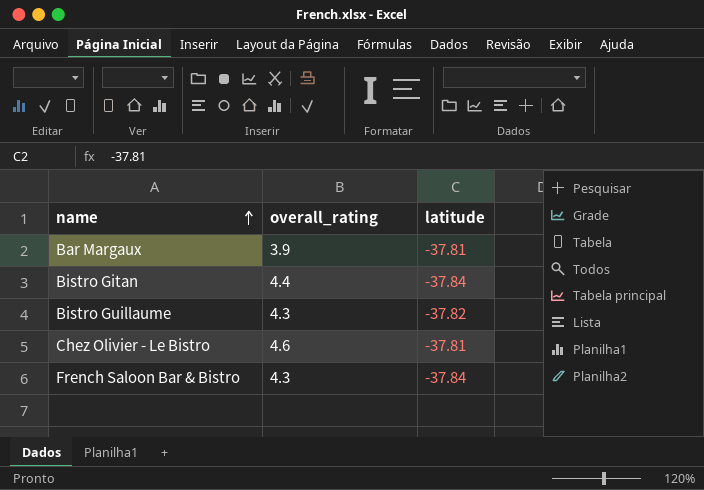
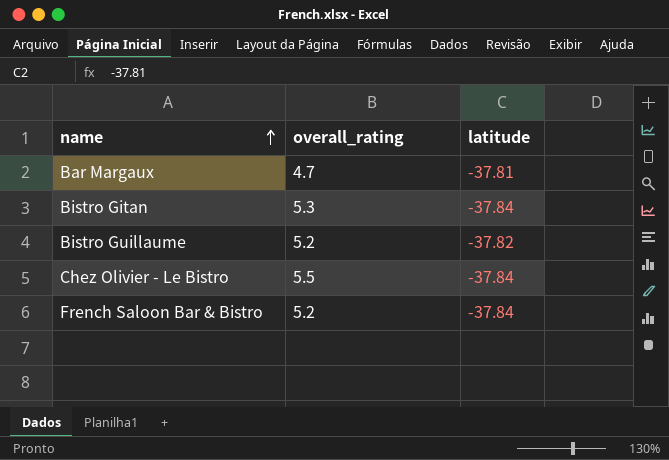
Bar Margaux | overall_rating: 3.9 -> 4.7
Bistro Gitan | overall_rating: 4.4 -> 5.3
Bistro Guillaume | overall_rating: 4.3 -> 5.2
Chez Olivier - Le Bistro | overall_rating: 4.6 -> 5.5
Chez Olivier - Le Bistro | latitude: -37.81 -> -37.84
French Saloon Bar & Bistro | overall_rating: 4.3 -> 5.2

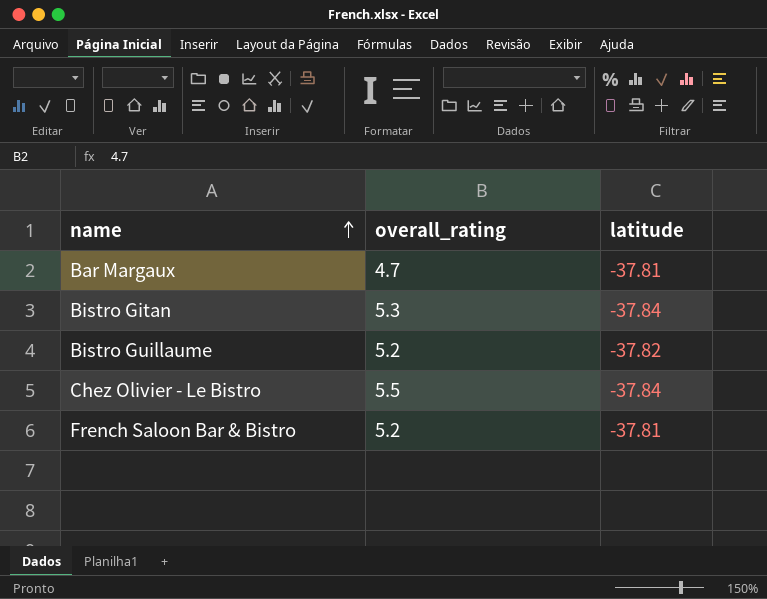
French Saloon Bar & Bistro | latitude: -37.84 -> -37.81

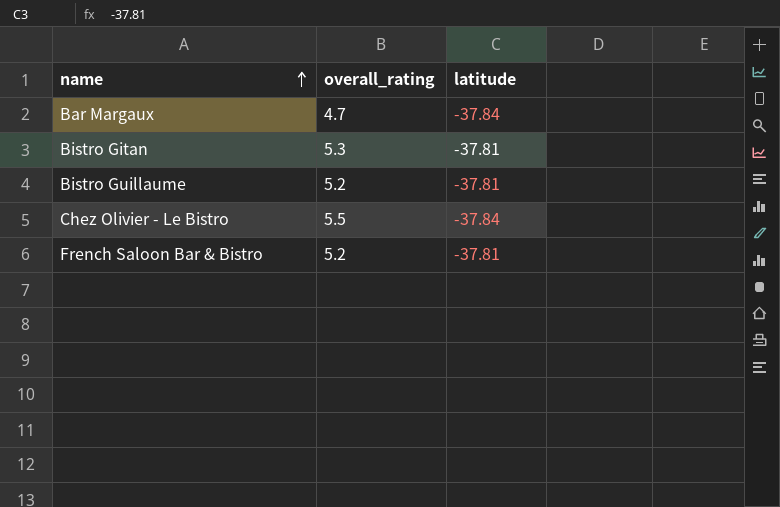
Bar Margaux | latitude: -37.81 -> -37.84
Bistro Gitan | latitude: -37.84 -> -37.81
Bistro Guillaume | latitude: -37.82 -> -37.81

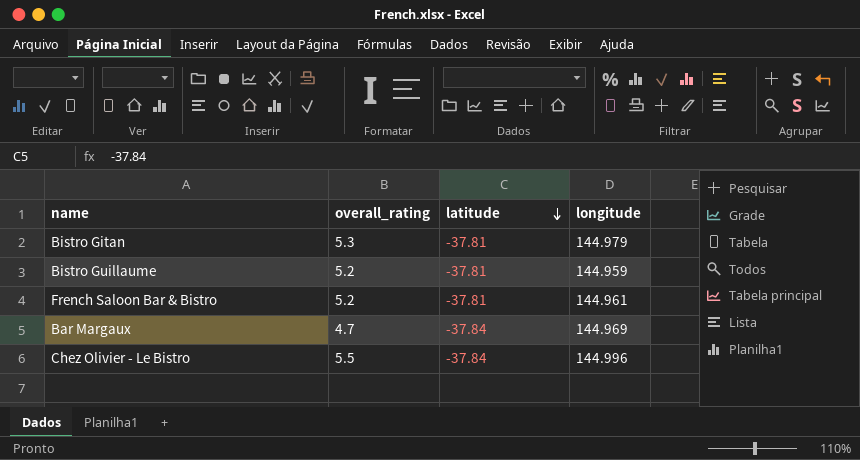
row order: name ascending -> latitude descending
column longitude | position: none -> 4

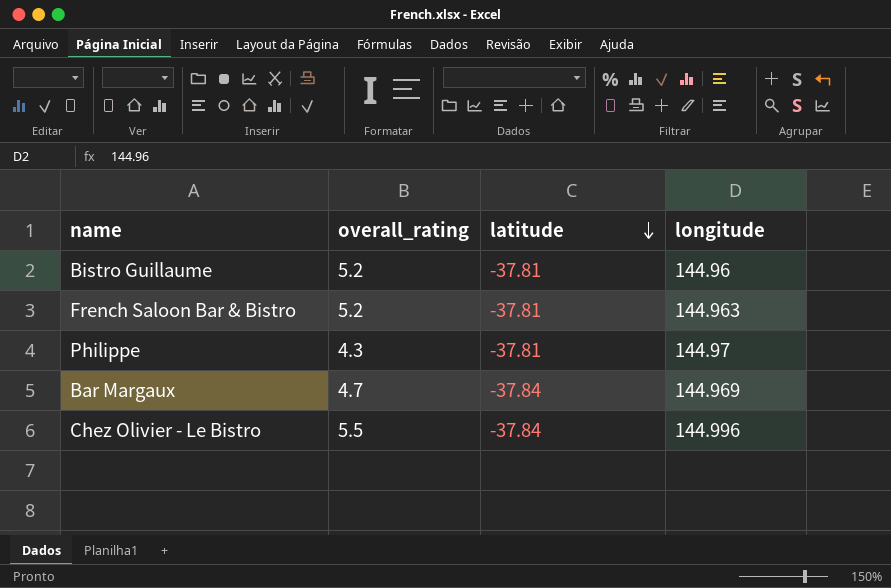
row Bistro Gitan: 5.3 | -37.81 | 144.979 -> none
Bistro Guillaume | longitude: 144.959 -> 144.96
French Saloon Bar & Bistro | longitude: 144.961 -> 144.963
row Philippe: none -> 4.3 | -37.81 | 144.97

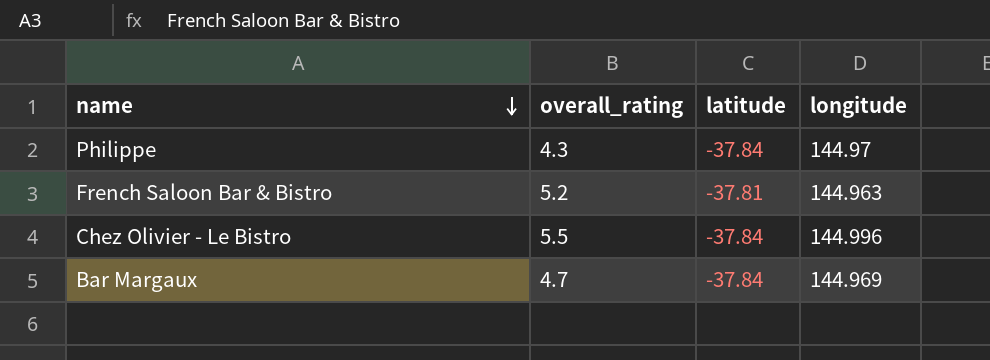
row order: latitude descending -> name descending
row Bistro Guillaume: 5.2 | -37.81 | 144.96 -> none
Philippe | latitude: -37.81 -> -37.84

